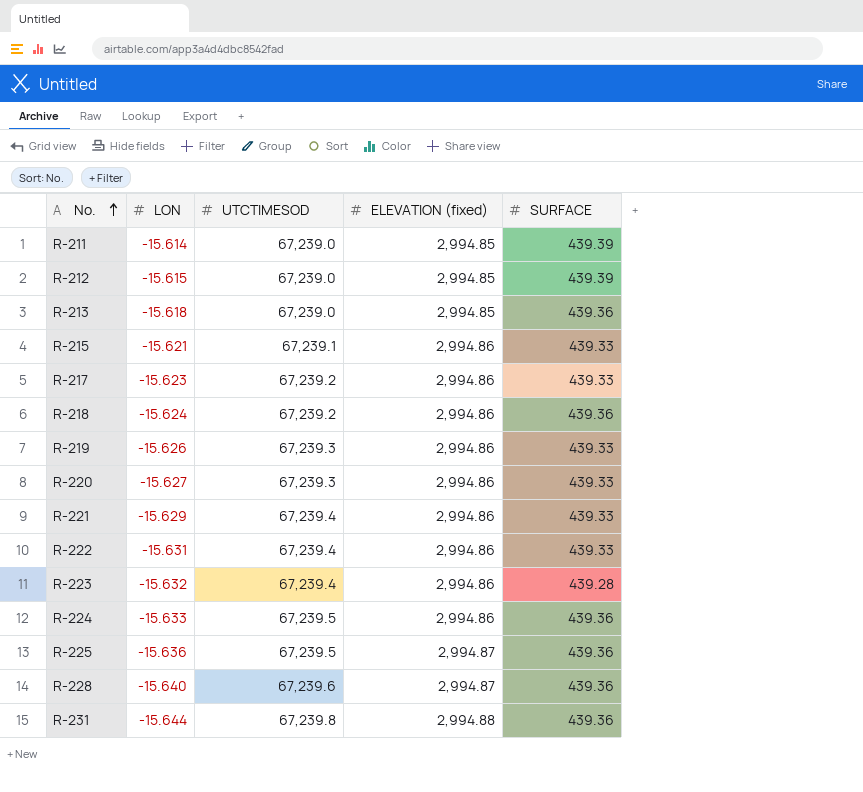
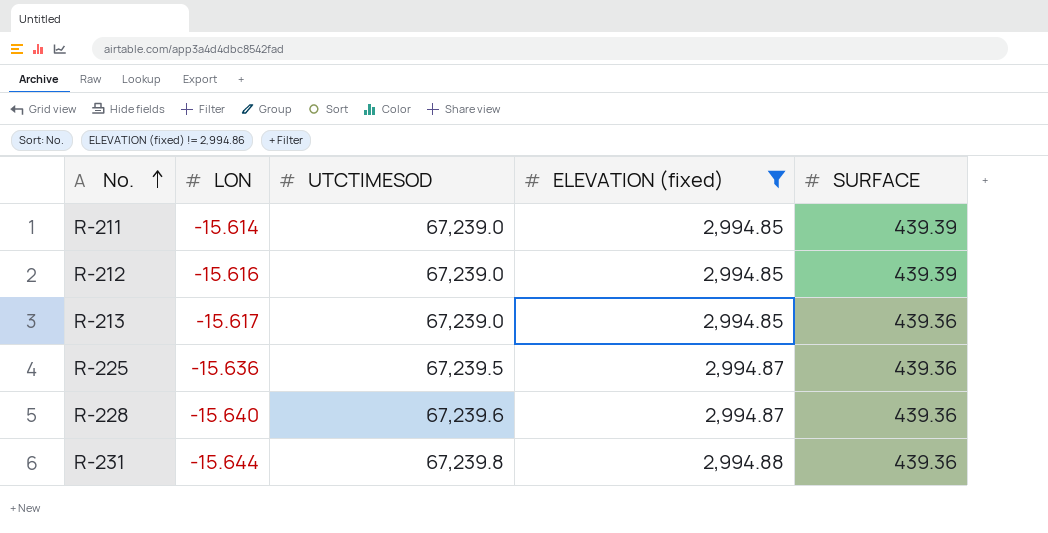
filter: none -> ELEVATION (fixed) != 2,994.86
R-212 | LON: -15.615 -> -15.616
R-213 | LON: -15.618 -> -15.617

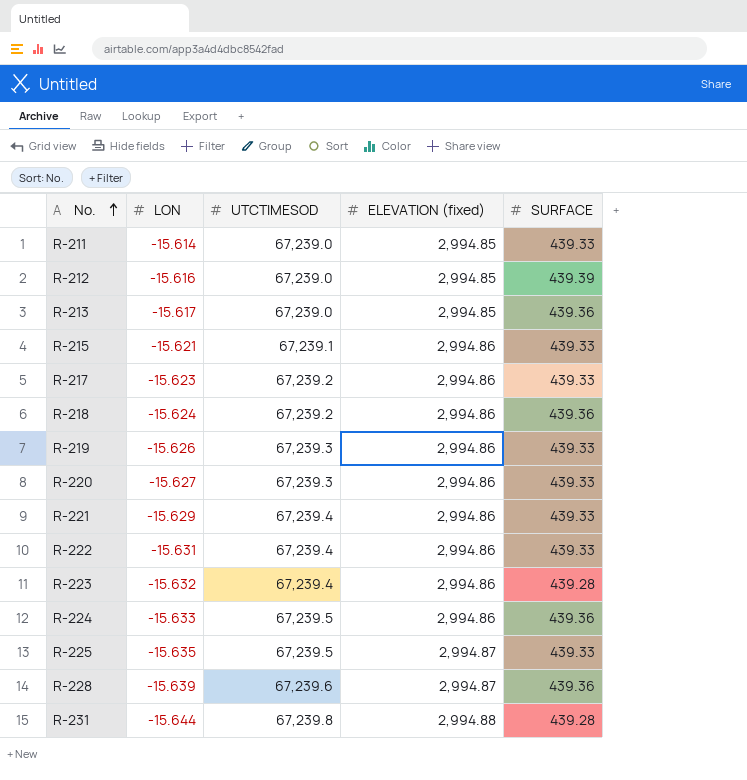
filter: ELEVATION (fixed) != 2,994.86 -> none
R-211 | SURFACE: 439.39 -> 439.33
R-225 | LON: -15.636 -> -15.635
R-225 | SURFACE: 439.36 -> 439.33
R-228 | LON: -15.640 -> -15.639
R-231 | SURFACE: 439.36 -> 439.28

